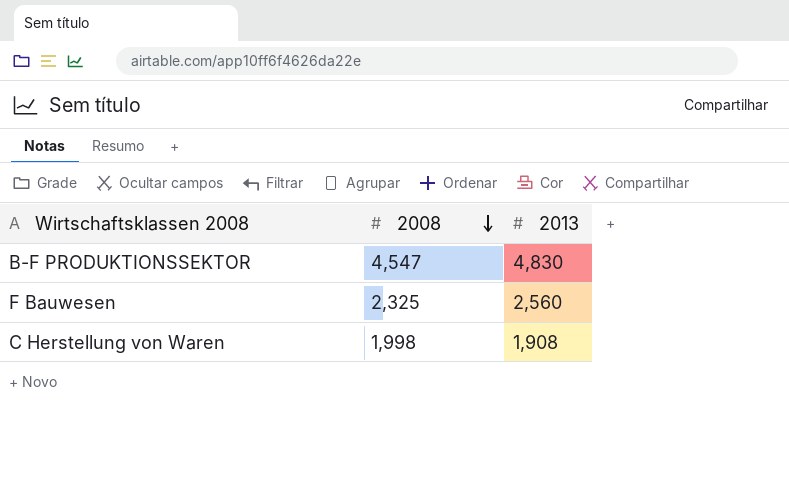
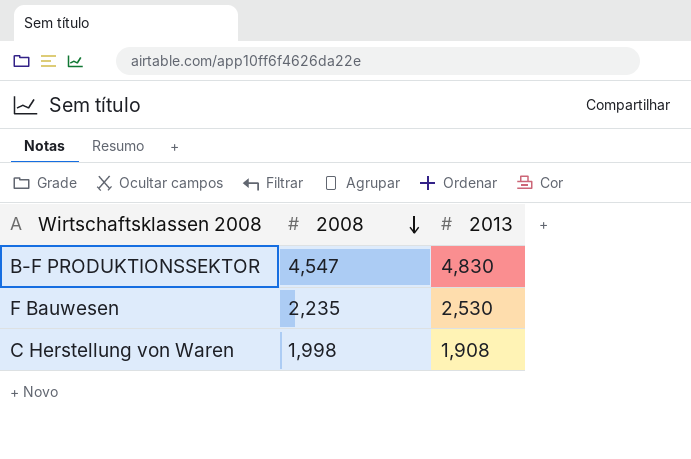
F Bauwesen | 2008: 2,325 -> 2,235
F Bauwesen | 2013: 2,560 -> 2,530

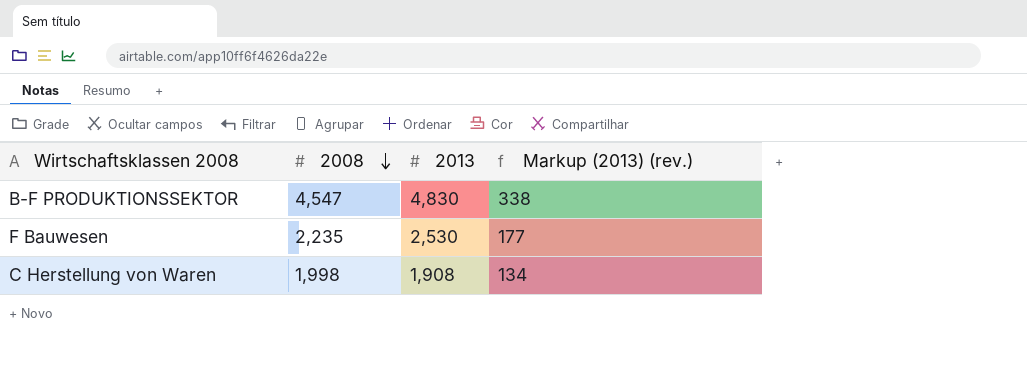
column Markup (2013) (rev.) | formula: none -> [2013] * 0.07

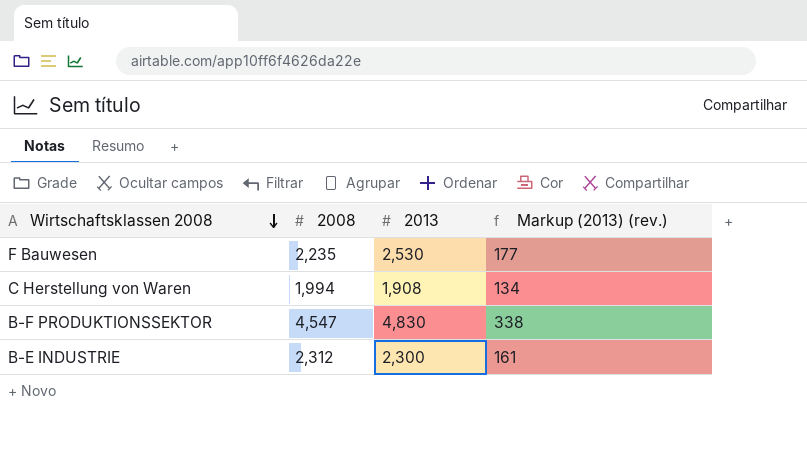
row order: 2008 descending -> Wirtschaftsklassen 2008 descending
C Herstellung von Waren | 2008: 1,998 -> 1,994
row B-E INDUSTRIE: none -> 2,312 | 2,300 | 161

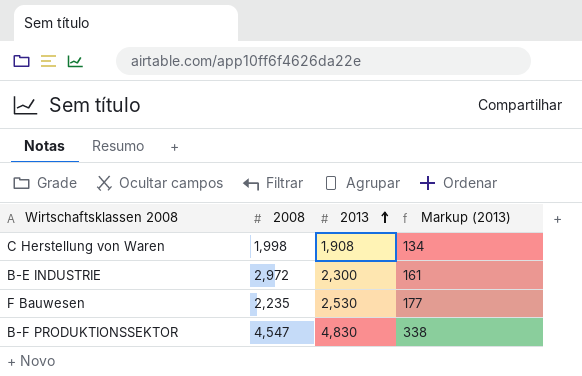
row order: Wirtschaftsklassen 2008 descending -> 2013 ascending
column name: Markup (2013) (rev.) -> Markup (2013)
C Herstellung von Waren | 2008: 1,994 -> 1,998
B-E INDUSTRIE | 2008: 2,312 -> 2,972

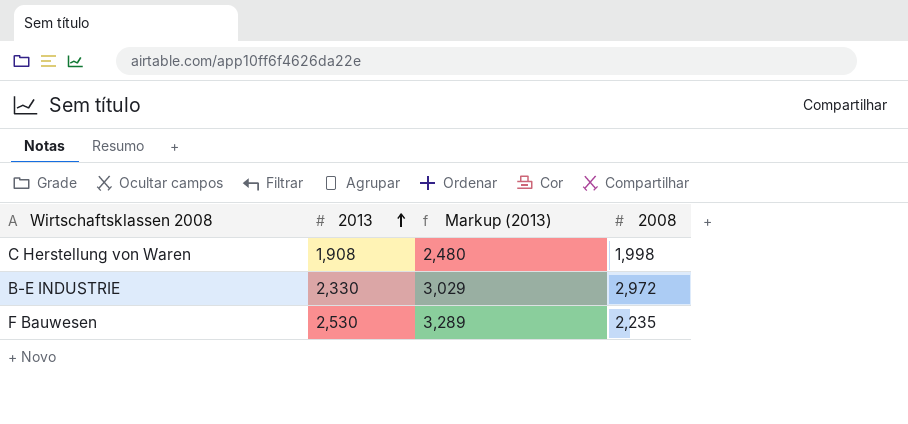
column Markup (2013) | formula: [2013] * 0.07 -> [2013] * 1.3
column 2008 | position: 2 -> 4
row B-F PRODUKTIONSSEKTOR: 4,547 | 4,830 | 338 -> none
B-E INDUSTRIE | 2013: 2,300 -> 2,330

